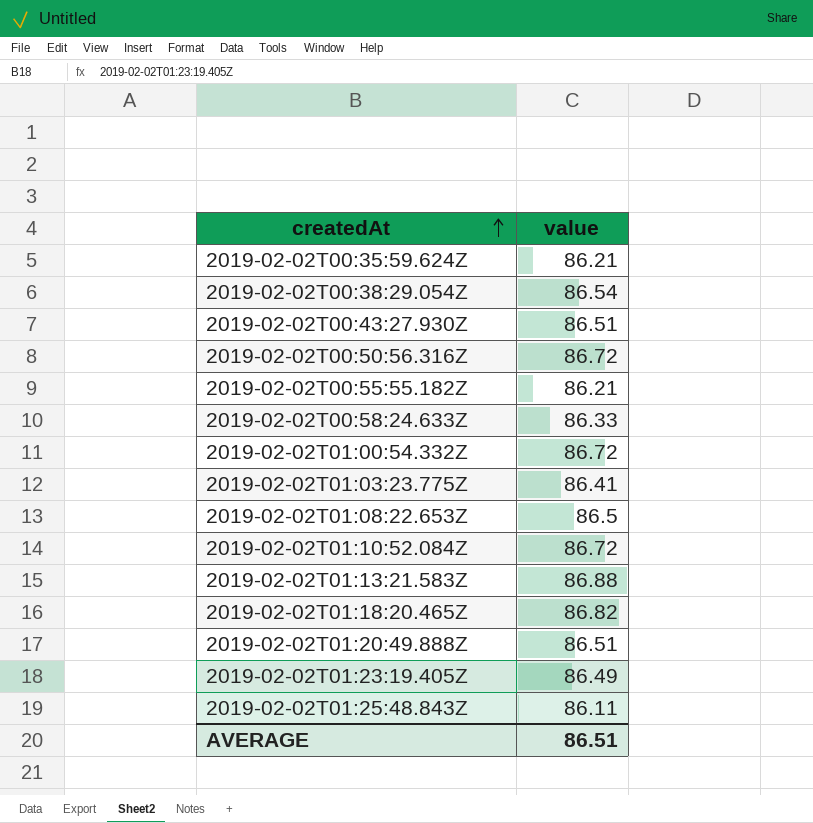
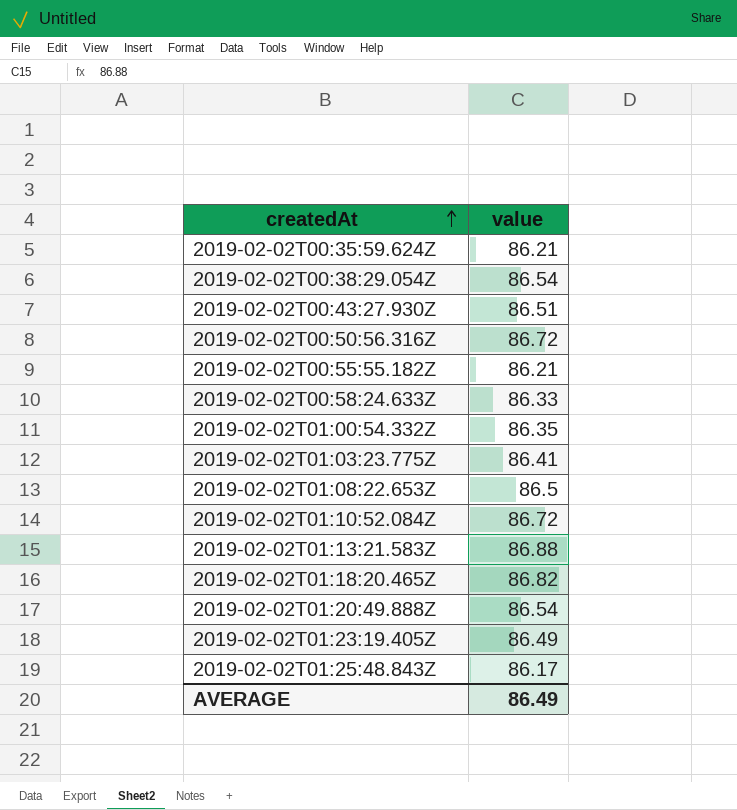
2019-02-02T01:00:54.332Z | value: 86.72 -> 86.35
2019-02-02T01:20:49.888Z | value: 86.51 -> 86.54
2019-02-02T01:25:48.843Z | value: 86.11 -> 86.17
AVERAGE | value: 86.51 -> 86.49

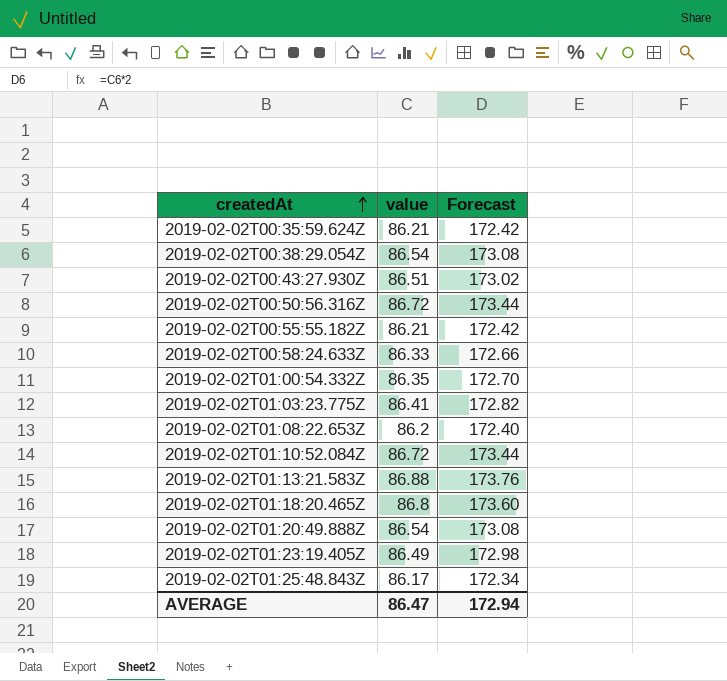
column Forecast | formula: none -> [value] * 2
2019-02-02T01:08:22.653Z | value: 86.5 -> 86.2
2019-02-02T01:18:20.465Z | value: 86.82 -> 86.8
AVERAGE | value: 86.49 -> 86.47

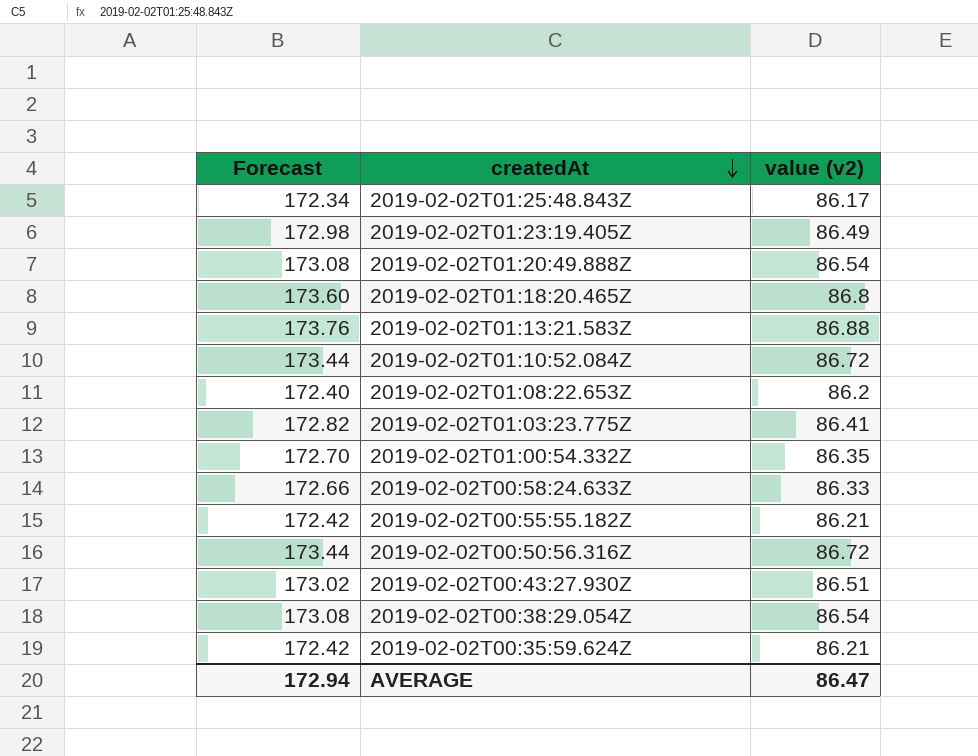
row order: createdAt ascending -> createdAt descending
column Forecast | position: 3 -> 1
column name: value -> value (v2)

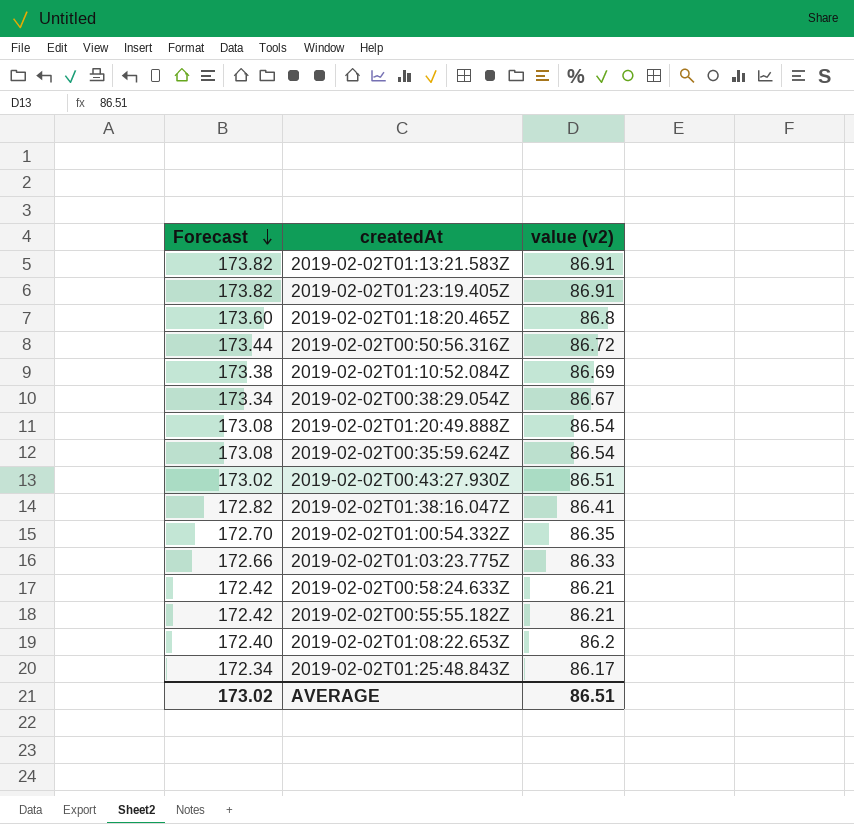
row order: createdAt descending -> Forecast descending
2019-02-02T01:13:21.583Z | Forecast: 173.76 -> 173.82
2019-02-02T01:13:21.583Z | value (v2): 86.88 -> 86.91
2019-02-02T01:23:19.405Z | Forecast: 172.98 -> 173.82
2019-02-02T01:23:19.405Z | value (v2): 86.49 -> 86.91
2019-02-02T01:10:52.084Z | Forecast: 173.44 -> 173.38
2019-02-02T01:10:52.084Z | value (v2): 86.72 -> 86.69
2019-02-02T00:38:29.054Z | Forecast: 173.08 -> 173.34
2019-02-02T00:38:29.054Z | value (v2): 86.54 -> 86.67
2019-02-02T00:35:59.624Z | Forecast: 172.42 -> 173.08
2019-02-02T00:35:59.624Z | value (v2): 86.21 -> 86.54
row 2019-02-02T01:38:16.047Z: none -> 172.82 | 86.41
2019-02-02T01:03:23.775Z | Forecast: 172.82 -> 172.66
2019-02-02T01:03:23.775Z | value (v2): 86.41 -> 86.33
2019-02-02T00:58:24.633Z | Forecast: 172.66 -> 172.42
2019-02-02T00:58:24.633Z | value (v2): 86.33 -> 86.21
AVERAGE | Forecast: 172.94 -> 173.02
AVERAGE | value (v2): 86.47 -> 86.51

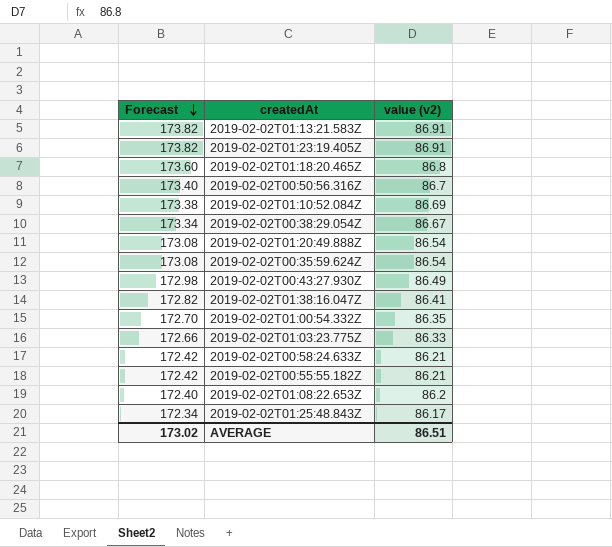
2019-02-02T00:50:56.316Z | Forecast: 173.44 -> 173.40
2019-02-02T00:50:56.316Z | value (v2): 86.72 -> 86.7
2019-02-02T00:43:27.930Z | Forecast: 173.02 -> 172.98
2019-02-02T00:43:27.930Z | value (v2): 86.51 -> 86.49

